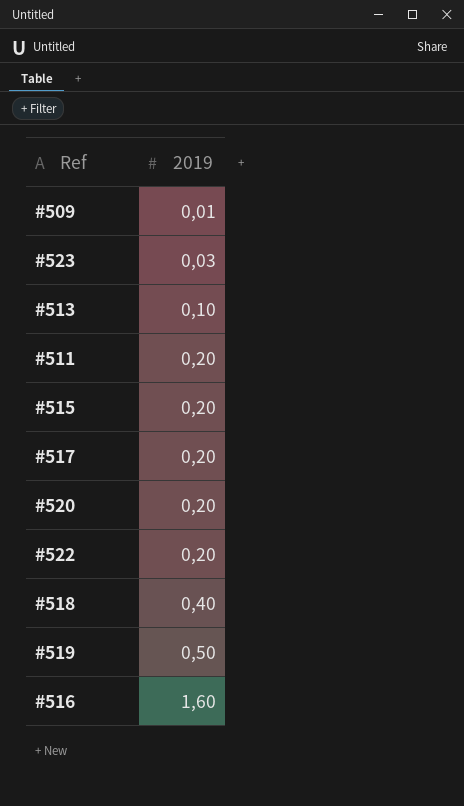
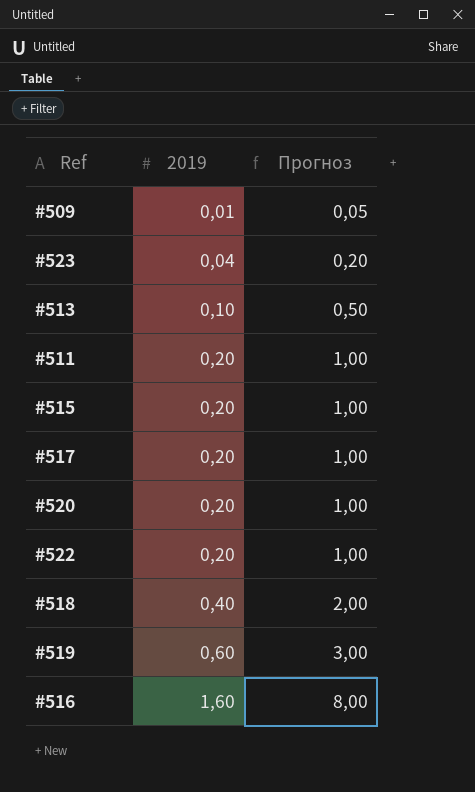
column Прогноз | formula: none -> [2019] * 5
#523 | 2019: 0,03 -> 0,04
#519 | 2019: 0,50 -> 0,60

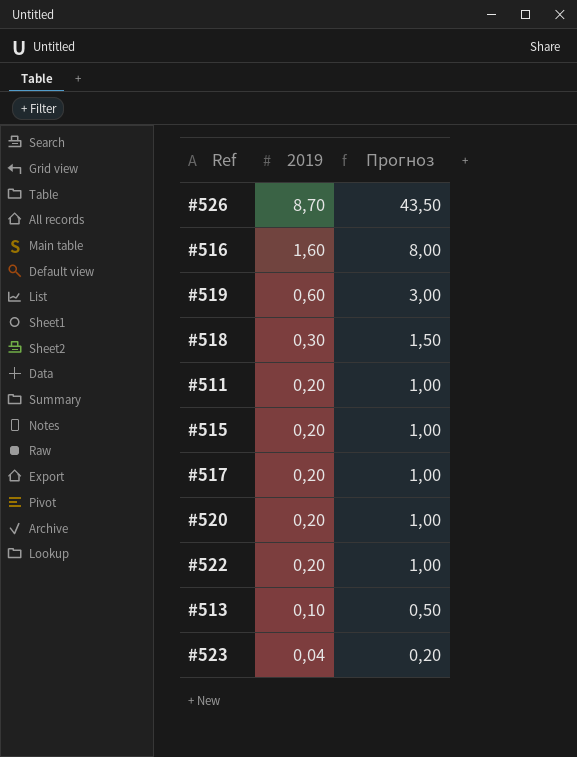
row order: 2019 ascending -> 2019 descending
row #509: 0,01 | 0,05 -> none
row #526: none -> 8,70 | 43,50
#518 | 2019: 0,40 -> 0,30
#518 | Прогноз: 2,00 -> 1,50

